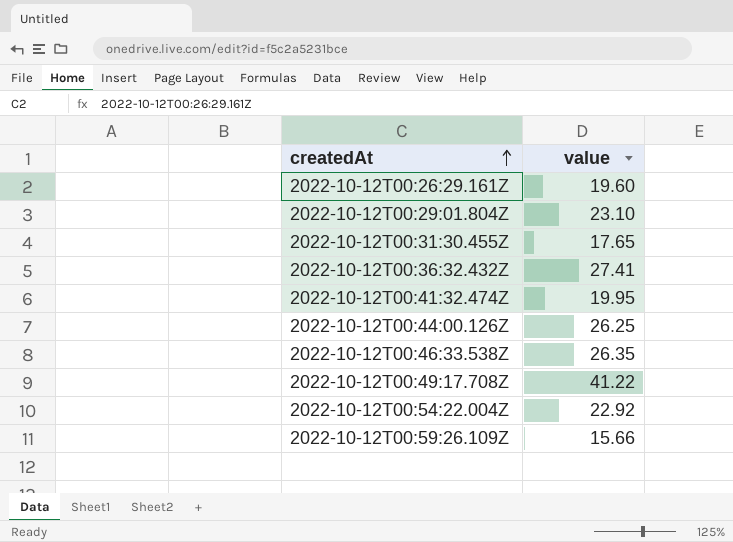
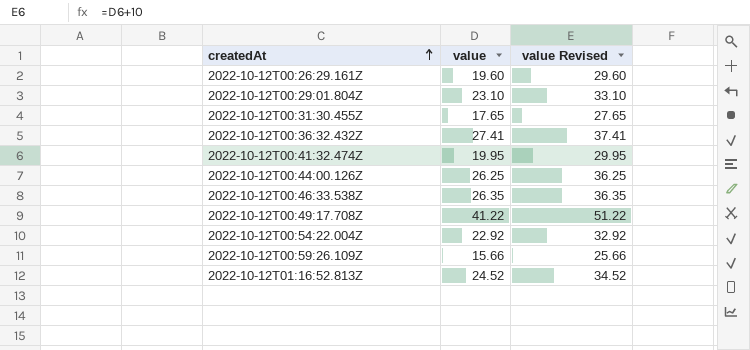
column value Revised | formula: none -> [value] + 10
row 2022-10-12T01:16:52.813Z: none -> 24.52 | 34.52

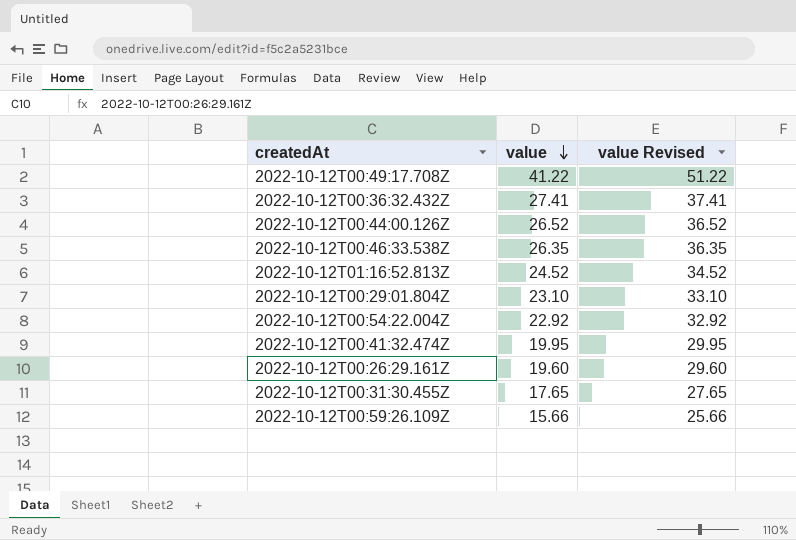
row order: createdAt ascending -> value descending
2022-10-12T00:44:00.126Z | value: 26.25 -> 26.52
2022-10-12T00:44:00.126Z | value Revised: 36.25 -> 36.52

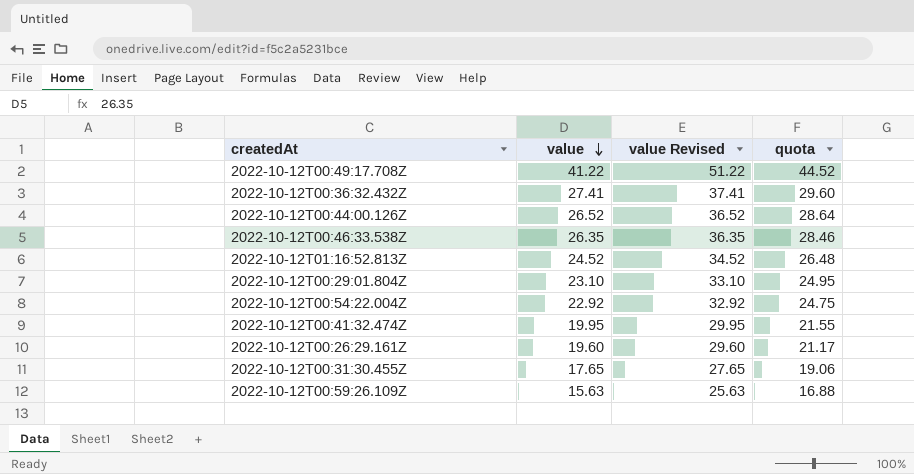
column quota | formula: none -> [value] * 1.08
2022-10-12T00:59:26.109Z | value: 15.66 -> 15.63
2022-10-12T00:59:26.109Z | value Revised: 25.66 -> 25.63

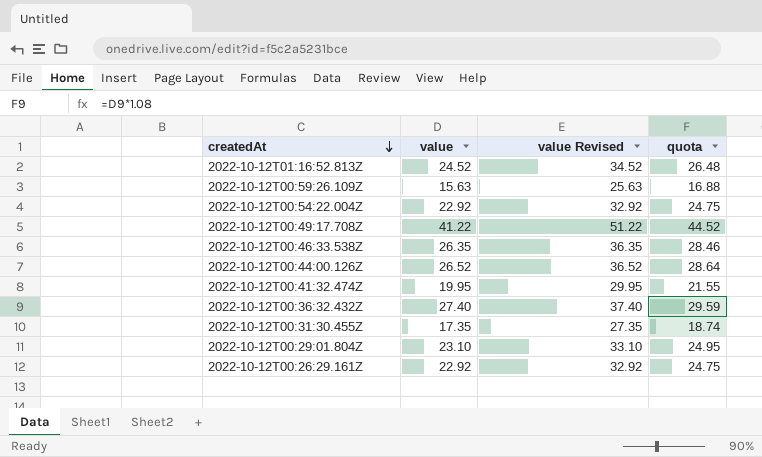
row order: value descending -> createdAt descending
2022-10-12T00:36:32.432Z | value: 27.41 -> 27.40
2022-10-12T00:36:32.432Z | value Revised: 37.41 -> 37.40
2022-10-12T00:36:32.432Z | quota: 29.60 -> 29.59
2022-10-12T00:31:30.455Z | value: 17.65 -> 17.35
2022-10-12T00:31:30.455Z | value Revised: 27.65 -> 27.35
2022-10-12T00:31:30.455Z | quota: 19.06 -> 18.74
2022-10-12T00:26:29.161Z | value: 19.60 -> 22.92
2022-10-12T00:26:29.161Z | value Revised: 29.60 -> 32.92
2022-10-12T00:26:29.161Z | quota: 21.17 -> 24.75

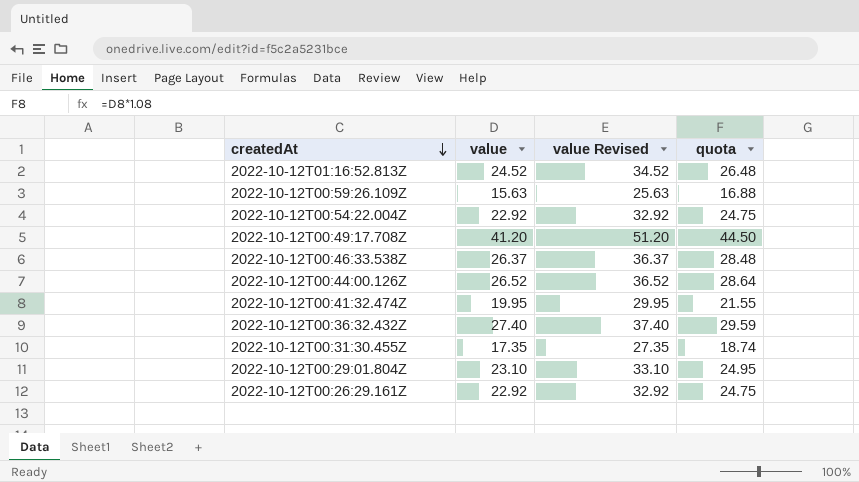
2022-10-12T00:49:17.708Z | value: 41.22 -> 41.20
2022-10-12T00:49:17.708Z | value Revised: 51.22 -> 51.20
2022-10-12T00:49:17.708Z | quota: 44.52 -> 44.50
2022-10-12T00:46:33.538Z | value: 26.35 -> 26.37
2022-10-12T00:46:33.538Z | value Revised: 36.35 -> 36.37
2022-10-12T00:46:33.538Z | quota: 28.46 -> 28.48

